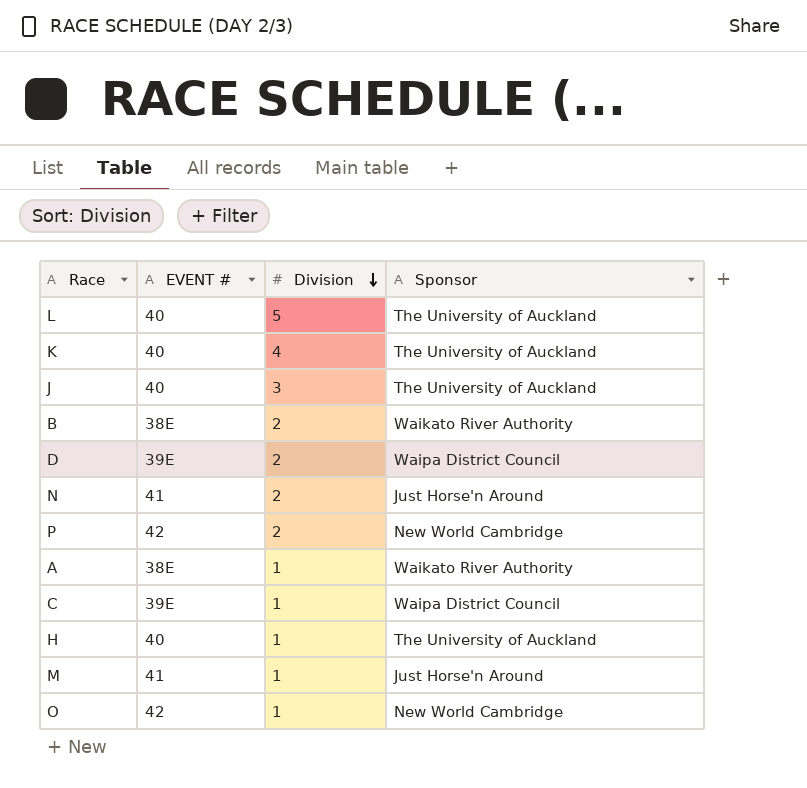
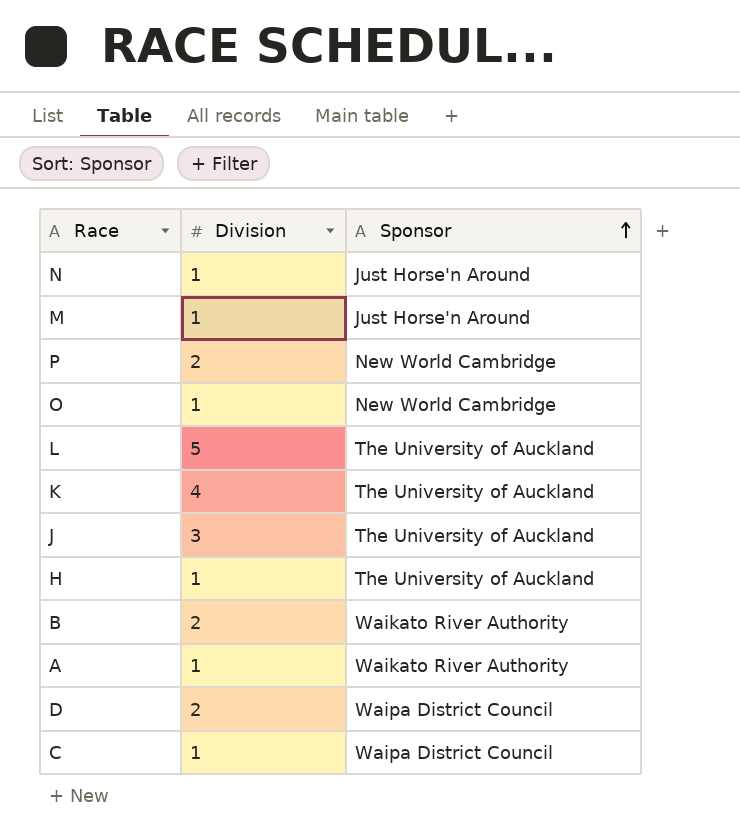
row order: Division descending -> Sponsor ascending
column EVENT # | position: 2 -> none
N | Division: 2 -> 1

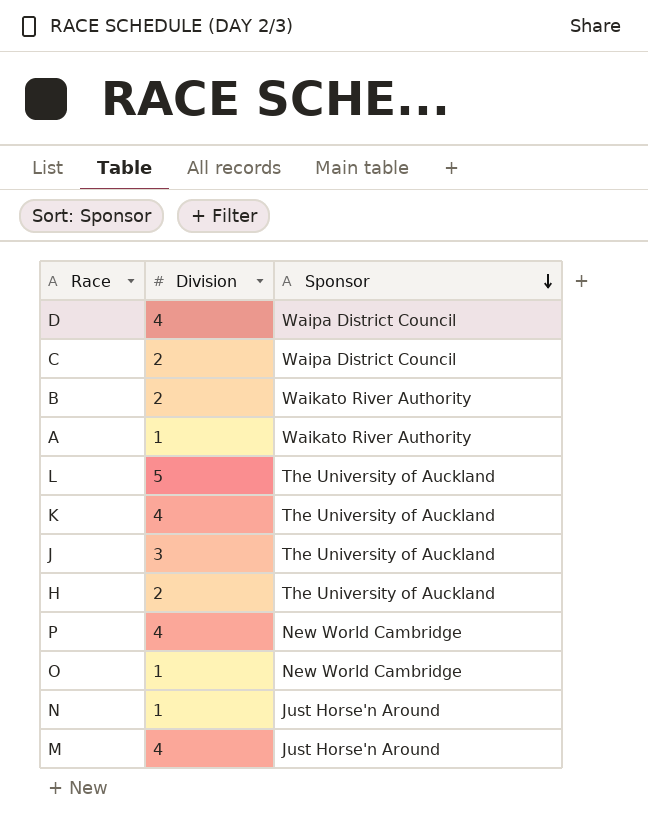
row order: Sponsor ascending -> Sponsor descending
D | Division: 2 -> 4
C | Division: 1 -> 2
H | Division: 1 -> 2
P | Division: 2 -> 4
M | Division: 1 -> 4

